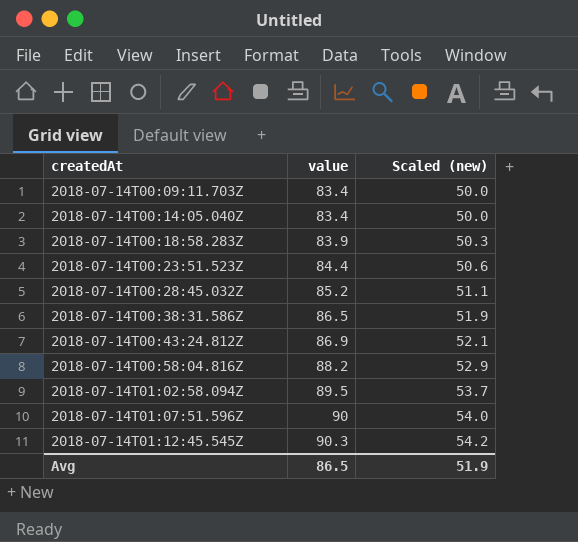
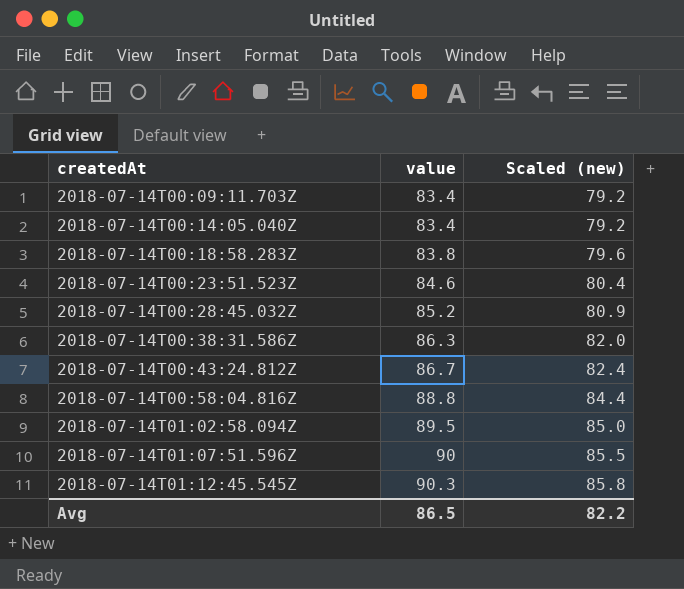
column Scaled (new) | formula: [value] * 0.6 -> [value] * 0.95
2018-07-14T00:18:58.283Z | value: 83.9 -> 83.8
2018-07-14T00:23:51.523Z | value: 84.4 -> 84.6
2018-07-14T00:38:31.586Z | value: 86.5 -> 86.3
2018-07-14T00:43:24.812Z | value: 86.9 -> 86.7
2018-07-14T00:58:04.816Z | value: 88.2 -> 88.8
Avg | Scaled (new): 51.9 -> 82.2

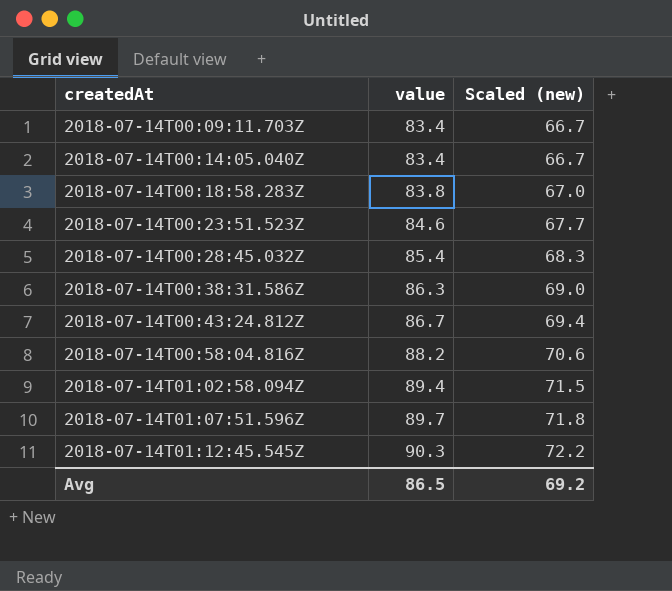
column Scaled (new) | formula: [value] * 0.95 -> [value] * 0.8
2018-07-14T00:28:45.032Z | value: 85.2 -> 85.4
2018-07-14T00:58:04.816Z | value: 88.8 -> 88.2
2018-07-14T01:02:58.094Z | value: 89.5 -> 89.4
2018-07-14T01:07:51.596Z | value: 90 -> 89.7
Avg | Scaled (new): 82.2 -> 69.2

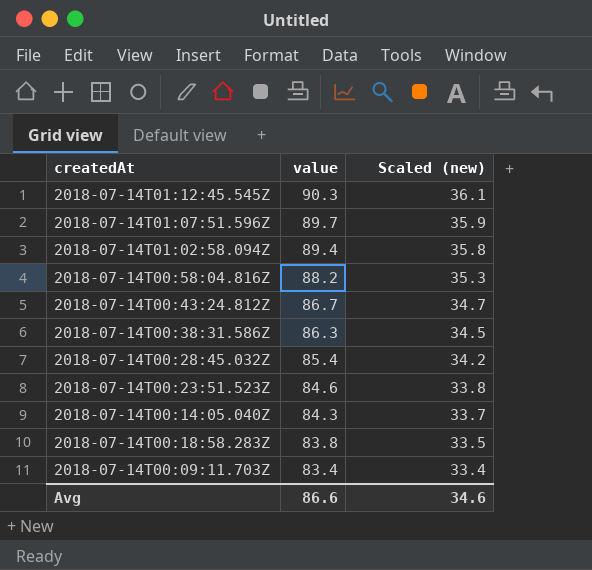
row order: createdAt ascending -> value descending
column Scaled (new) | formula: [value] * 0.8 -> [value] * 0.4
2018-07-14T00:14:05.040Z | value: 83.4 -> 84.3
Avg | value: 86.5 -> 86.6
Avg | Scaled (new): 69.2 -> 34.6

